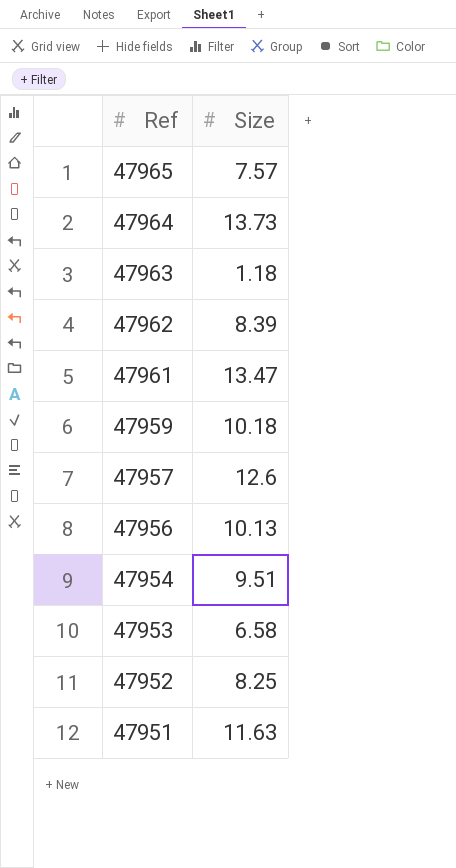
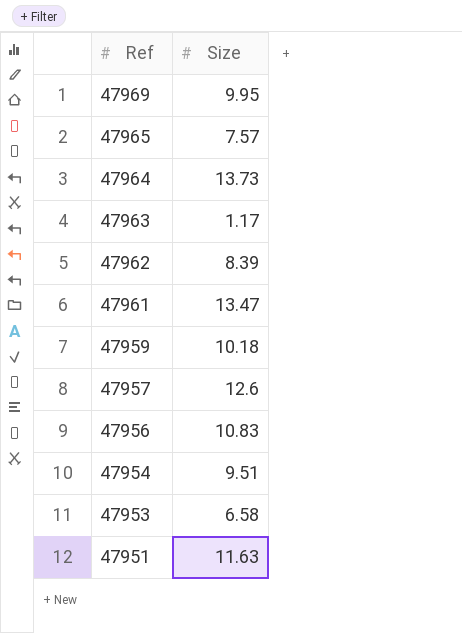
row 47952: 8.25 -> none
row 47969: none -> 9.95
47963 | Size: 1.18 -> 1.17
47956 | Size: 10.13 -> 10.83

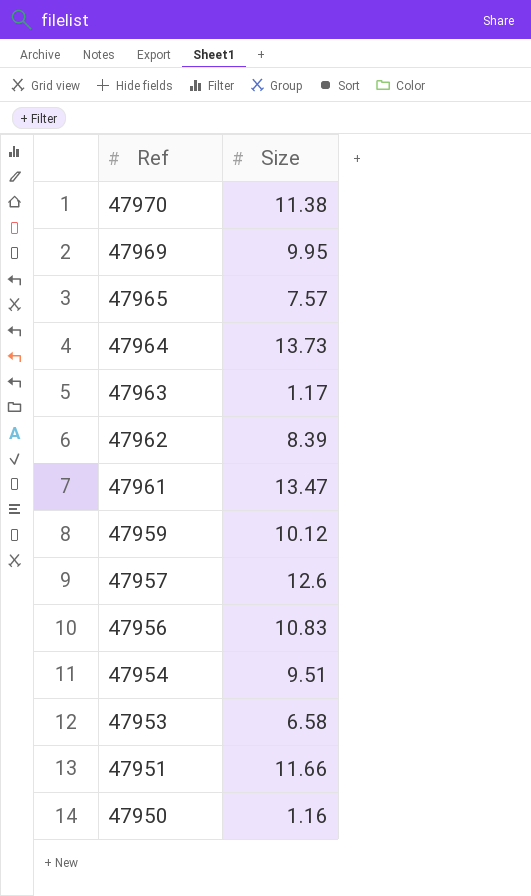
row 47970: none -> 11.38
47959 | Size: 10.18 -> 10.12
47951 | Size: 11.63 -> 11.66
row 47950: none -> 1.16

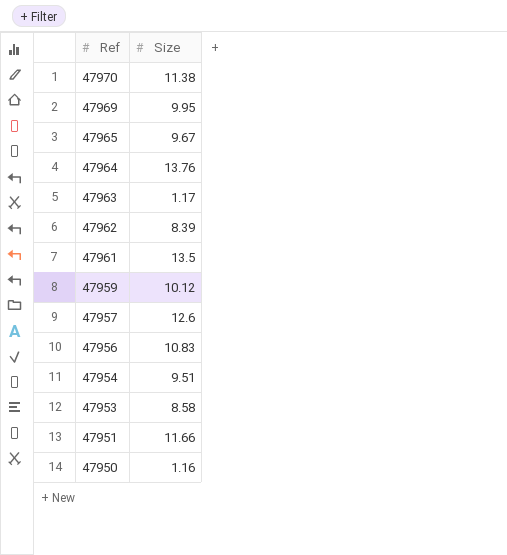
47965 | Size: 7.57 -> 9.67
47964 | Size: 13.73 -> 13.76
47961 | Size: 13.47 -> 13.5
47953 | Size: 6.58 -> 8.58

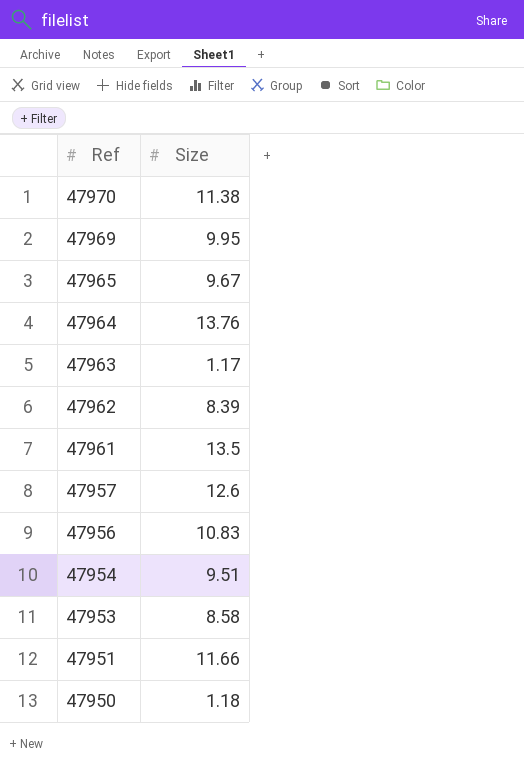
row 47959: 10.12 -> none
47950 | Size: 1.16 -> 1.18

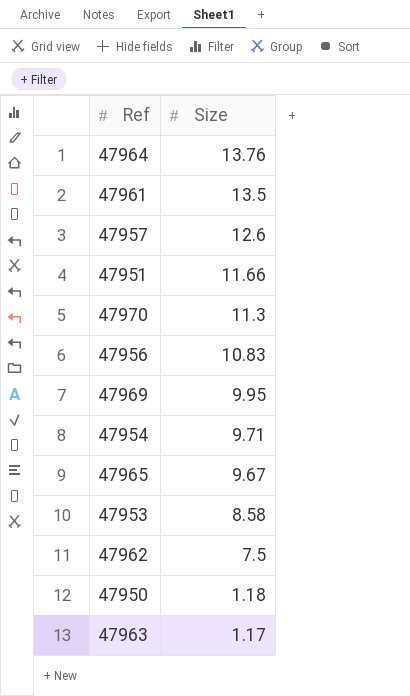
row order: Ref descending -> Size descending
47970 | Size: 11.38 -> 11.3
47954 | Size: 9.51 -> 9.71
47962 | Size: 8.39 -> 7.5

